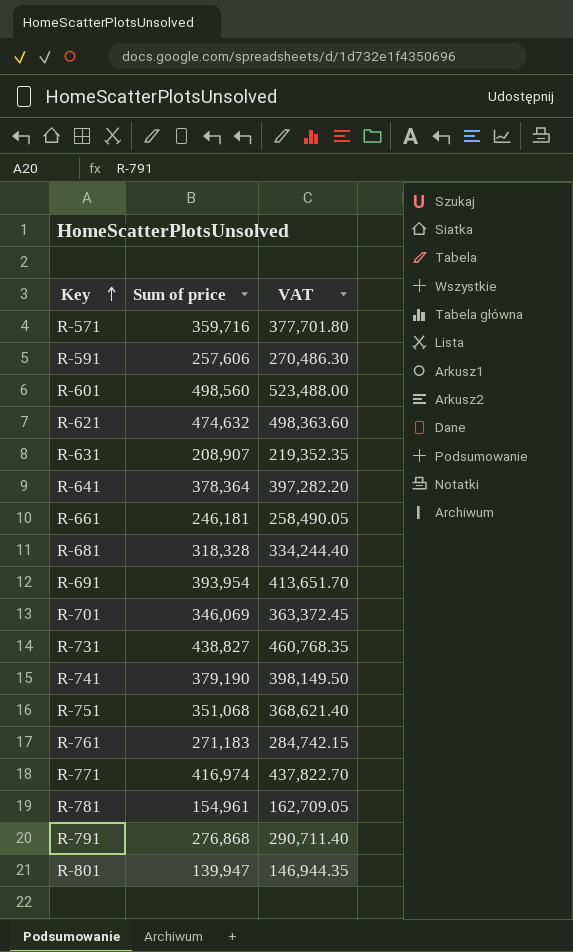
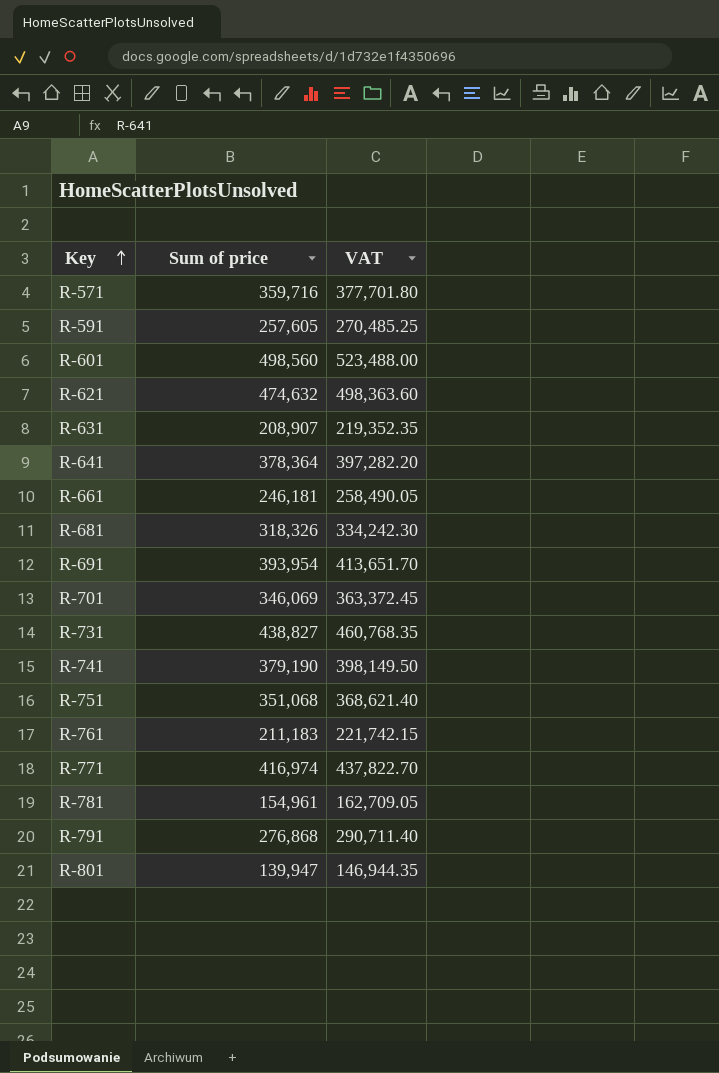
R-591 | Sum of price: 257,606 -> 257,605
R-591 | VAT: 270,486.30 -> 270,485.25
R-681 | Sum of price: 318,328 -> 318,326
R-681 | VAT: 334,244.40 -> 334,242.30
R-761 | Sum of price: 271,183 -> 211,183
R-761 | VAT: 284,742.15 -> 221,742.15

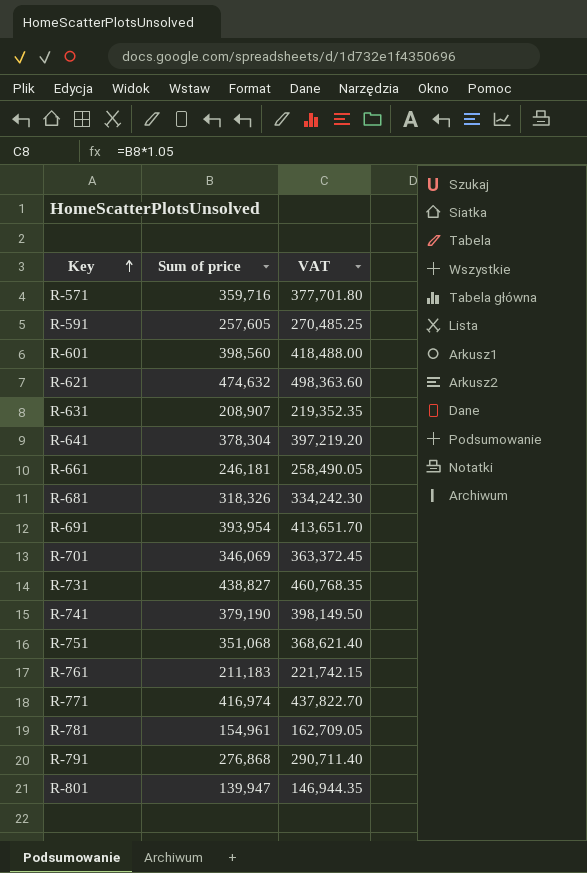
R-601 | Sum of price: 498,560 -> 398,560
R-601 | VAT: 523,488.00 -> 418,488.00
R-641 | Sum of price: 378,364 -> 378,304
R-641 | VAT: 397,282.20 -> 397,219.20

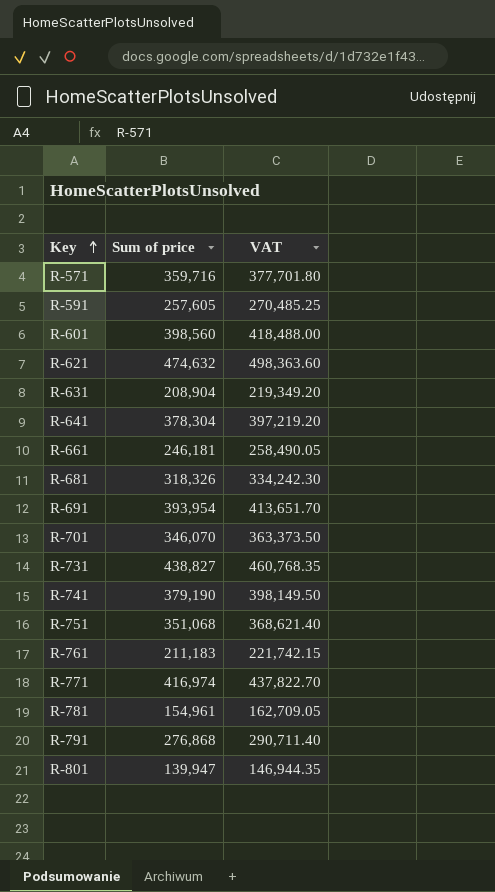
R-631 | Sum of price: 208,907 -> 208,904
R-631 | VAT: 219,352.35 -> 219,349.20
R-701 | Sum of price: 346,069 -> 346,070
R-701 | VAT: 363,372.45 -> 363,373.50

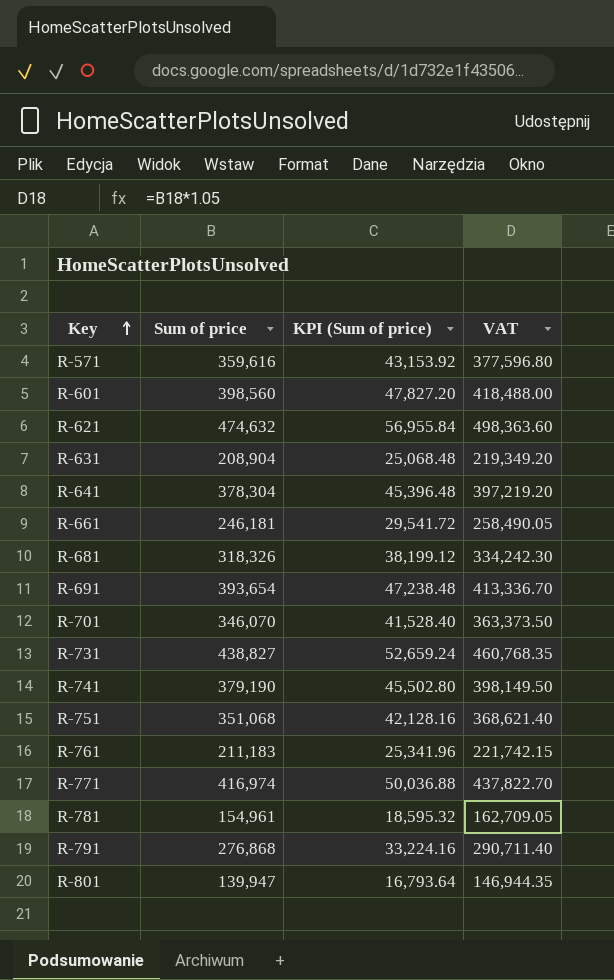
column KPI (Sum of price) | formula: none -> [Sum of price] * 0.12
row R-591: 257,605 | 270,485.25 -> none
R-571 | Sum of price: 359,716 -> 359,616
R-571 | VAT: 377,701.80 -> 377,596.80
R-691 | Sum of price: 393,954 -> 393,654
R-691 | VAT: 413,651.70 -> 413,336.70

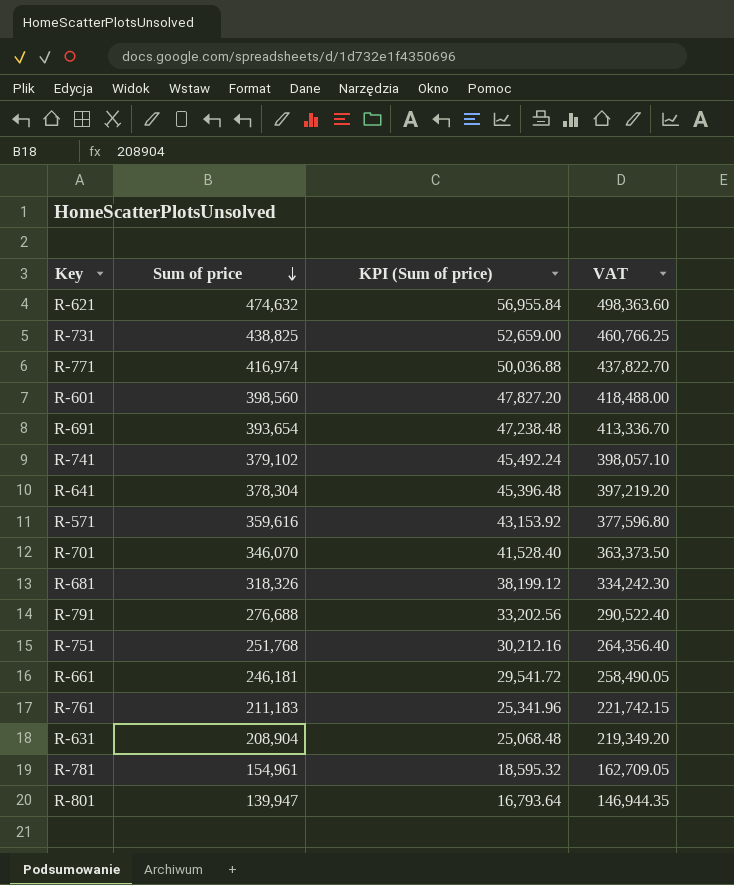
row order: Key ascending -> Sum of price descending
R-731 | Sum of price: 438,827 -> 438,825
R-731 | KPI (Sum of price): 52,659.24 -> 52,659.00
R-731 | VAT: 460,768.35 -> 460,766.25
R-741 | Sum of price: 379,190 -> 379,102
R-741 | KPI (Sum of price): 45,502.80 -> 45,492.24
R-741 | VAT: 398,149.50 -> 398,057.10
R-791 | Sum of price: 276,868 -> 276,688
R-791 | KPI (Sum of price): 33,224.16 -> 33,202.56
R-791 | VAT: 290,711.40 -> 290,522.40
R-751 | Sum of price: 351,068 -> 251,768
R-751 | KPI (Sum of price): 42,128.16 -> 30,212.16
R-751 | VAT: 368,621.40 -> 264,356.40

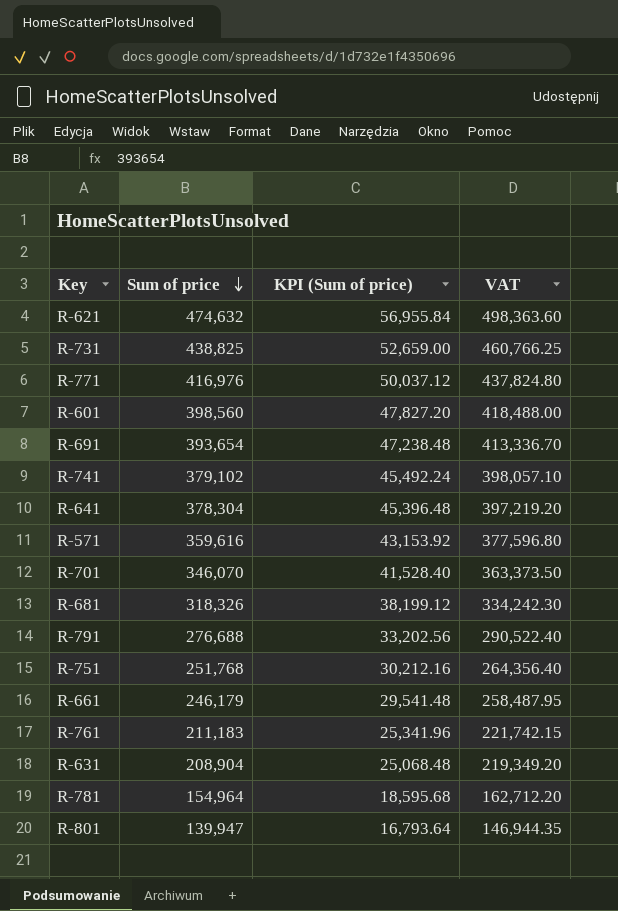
R-771 | Sum of price: 416,974 -> 416,976
R-771 | KPI (Sum of price): 50,036.88 -> 50,037.12
R-771 | VAT: 437,822.70 -> 437,824.80
R-661 | Sum of price: 246,181 -> 246,179
R-661 | KPI (Sum of price): 29,541.72 -> 29,541.48
R-661 | VAT: 258,490.05 -> 258,487.95
R-781 | Sum of price: 154,961 -> 154,964
R-781 | KPI (Sum of price): 18,595.32 -> 18,595.68
R-781 | VAT: 162,709.05 -> 162,712.20

